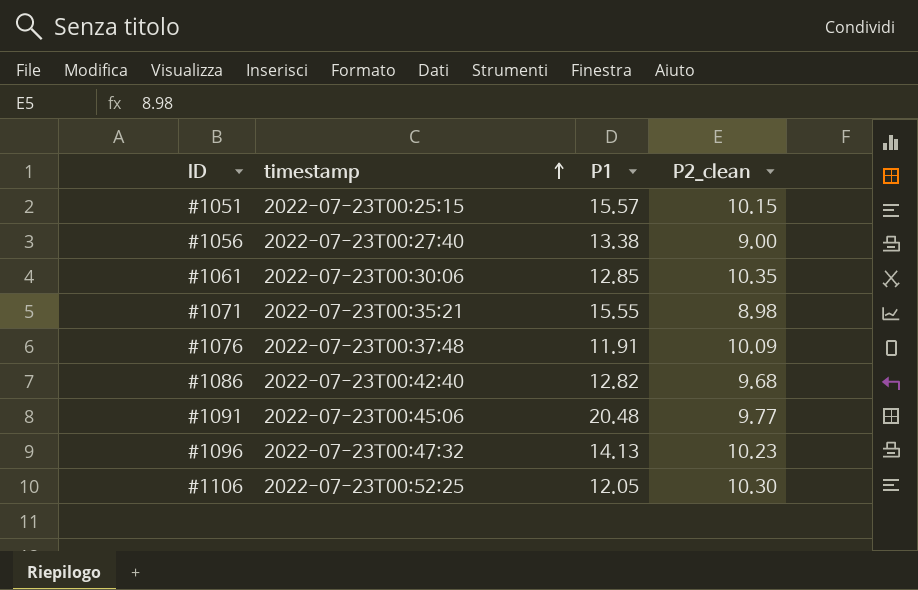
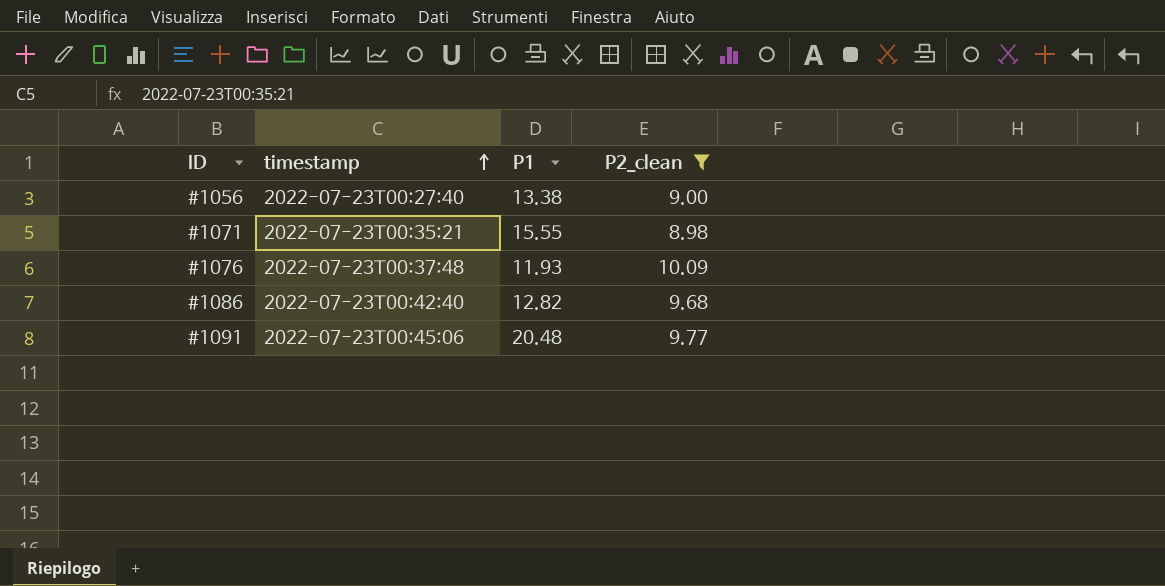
filter: none -> P2_clean <= 10.09
#1076 | P1: 11.91 -> 11.93

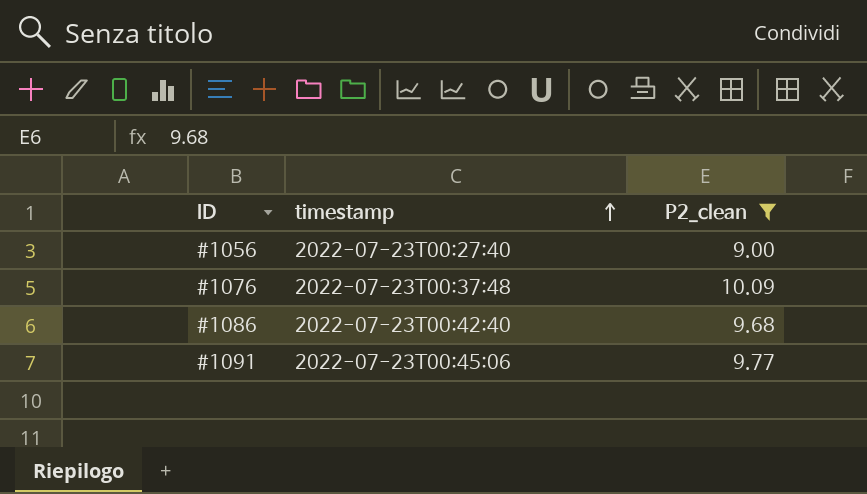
column P1 | position: 3 -> none
row #1071: 2022-07-23T00:35:21 | 15.55 | 8.98 -> none

